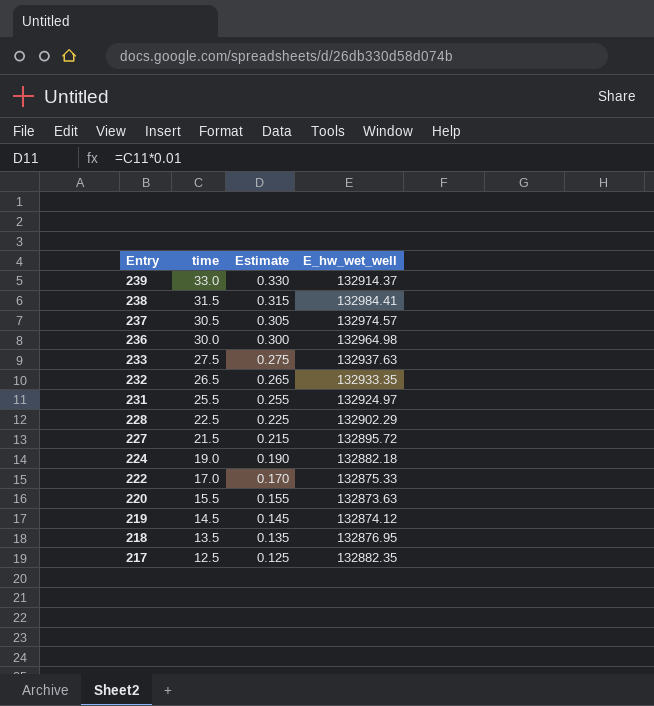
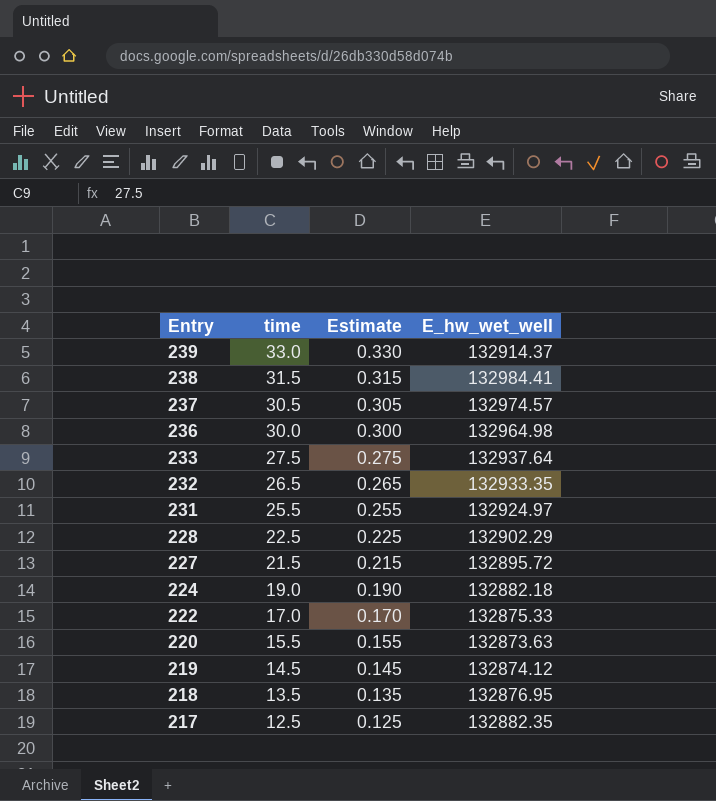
233 | E_hw_wet_well: 132937.63 -> 132937.64

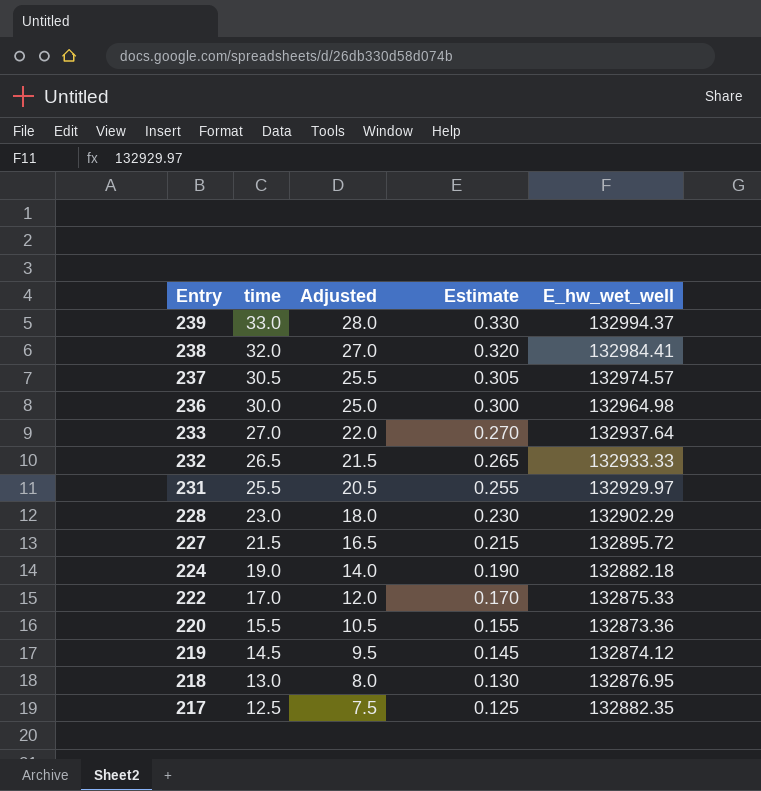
column Adjusted | formula: none -> [time] - 5
239 | E_hw_wet_well: 132914.37 -> 132994.37
238 | time: 31.5 -> 32.0
238 | Estimate: 0.315 -> 0.320
233 | time: 27.5 -> 27.0
233 | Estimate: 0.275 -> 0.270
232 | E_hw_wet_well: 132933.35 -> 132933.33
231 | E_hw_wet_well: 132924.97 -> 132929.97
228 | time: 22.5 -> 23.0
228 | Estimate: 0.225 -> 0.230
220 | E_hw_wet_well: 132873.63 -> 132873.36
218 | time: 13.5 -> 13.0
218 | Estimate: 0.135 -> 0.130

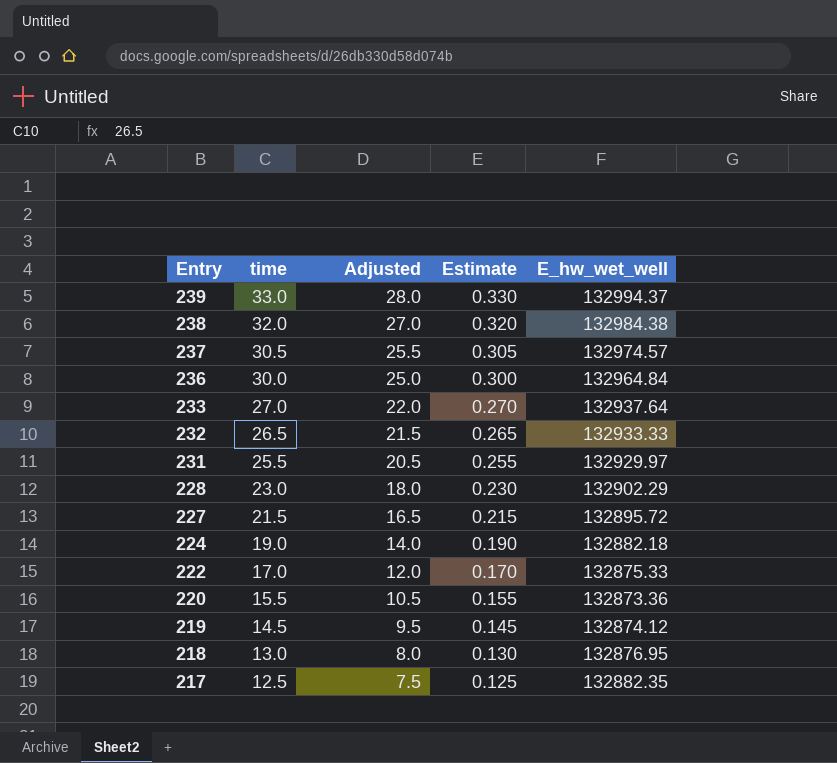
238 | E_hw_wet_well: 132984.41 -> 132984.38
236 | E_hw_wet_well: 132964.98 -> 132964.84

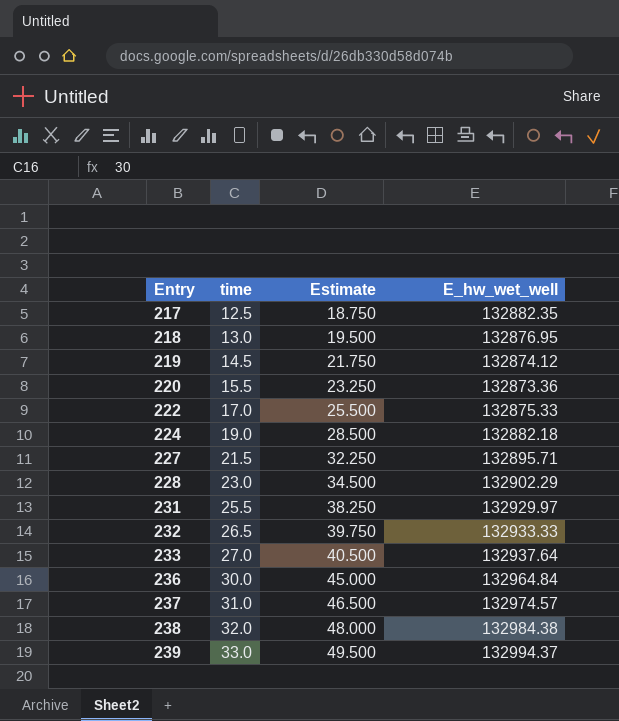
row order: Entry descending -> Entry ascending
column Adjusted | formula: [time] - 5 -> none
column Estimate | formula: [time] * 0.01 -> [time] * 1.5
227 | E_hw_wet_well: 132895.72 -> 132895.71
237 | time: 30.5 -> 31.0

